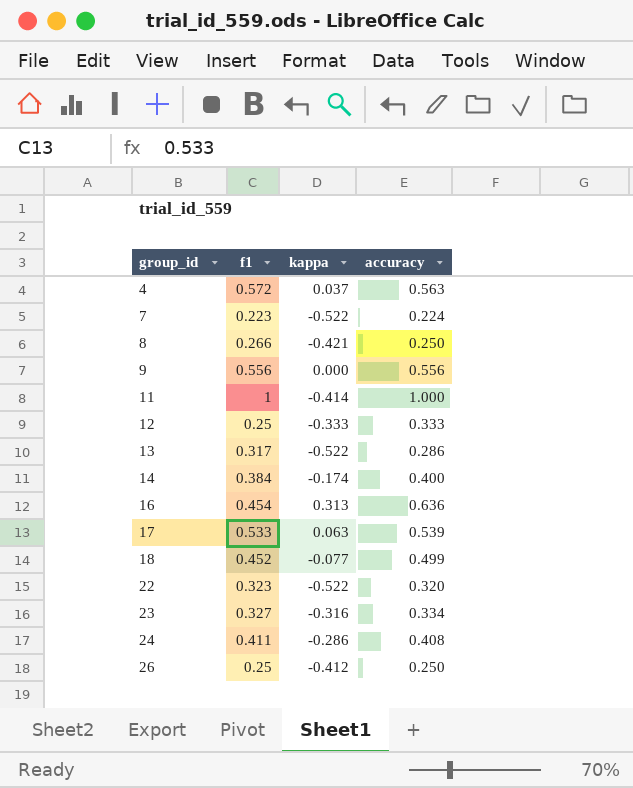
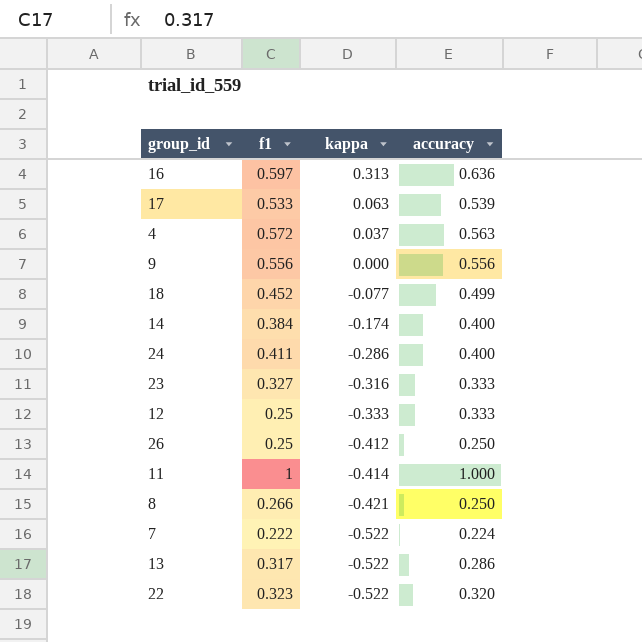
row order: group_id ascending -> kappa descending
16 | f1: 0.454 -> 0.597
24 | accuracy: 0.408 -> 0.400
23 | accuracy: 0.334 -> 0.333
7 | f1: 0.223 -> 0.222

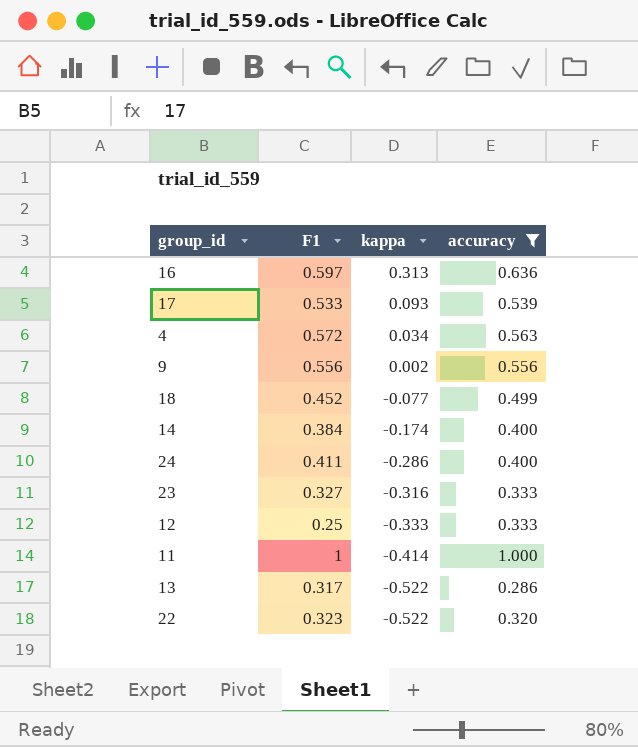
filter: none -> accuracy >= 0.286
column name: f1 -> F1
17 | kappa: 0.063 -> 0.093
4 | kappa: 0.037 -> 0.034
9 | kappa: 0.000 -> 0.002

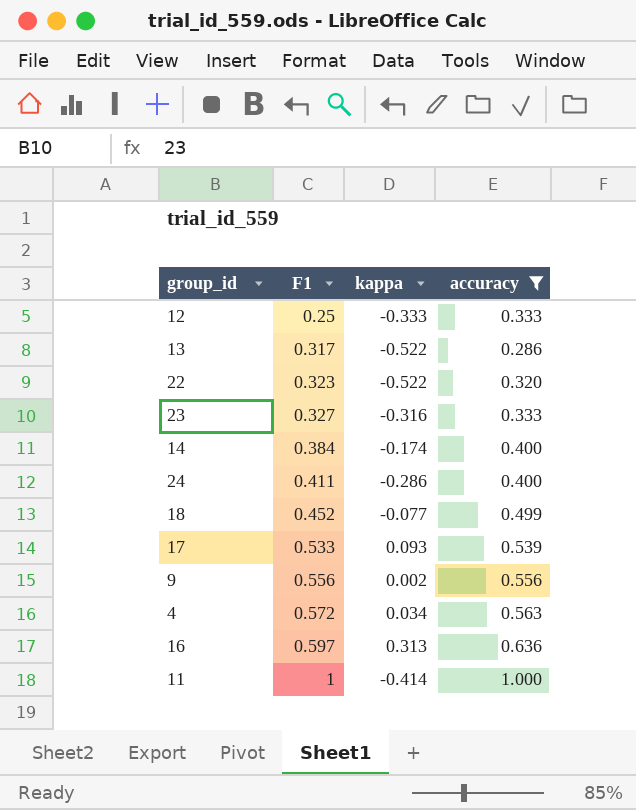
row order: kappa descending -> F1 ascending

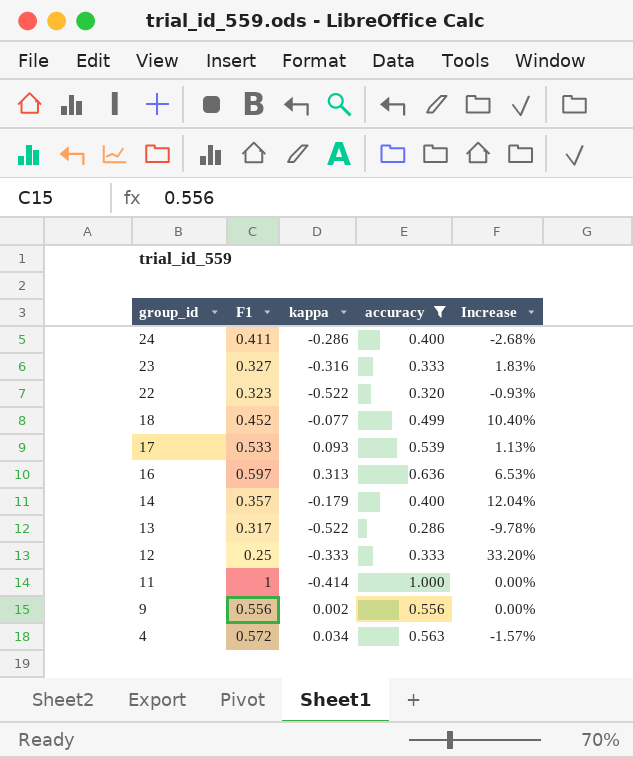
row order: F1 ascending -> group_id descending
column Increase | formula: none -> ([accuracy] - [F1]) / [F1]
14 | F1: 0.384 -> 0.357
14 | kappa: -0.174 -> -0.179

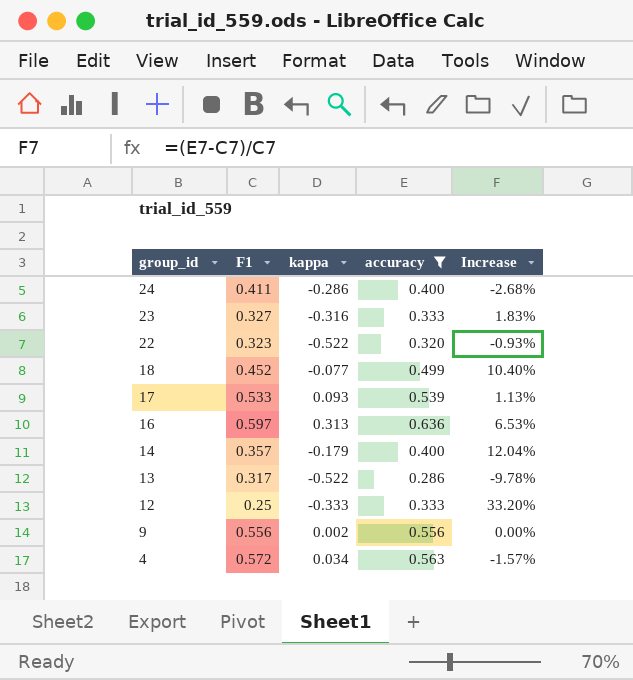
row 11: 1 | -0.414 | 1.000 | 0.00% -> none

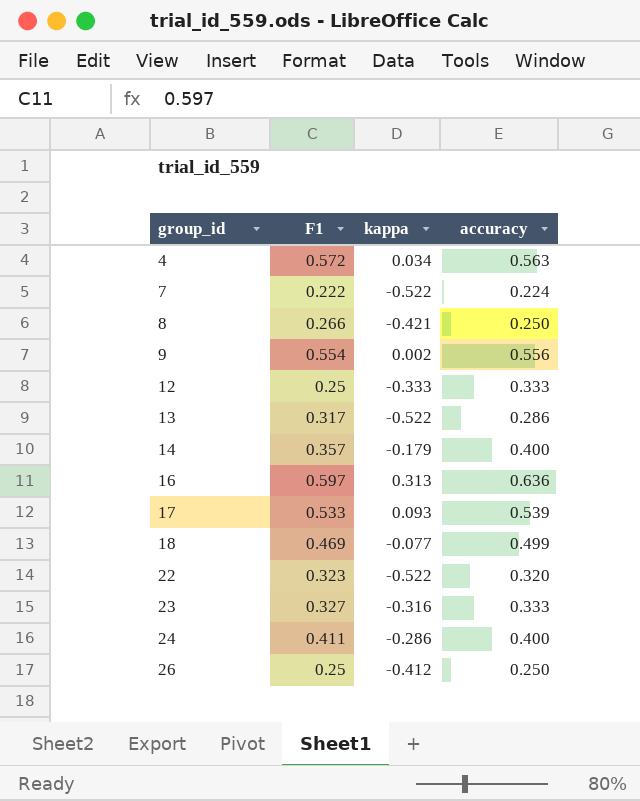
filter: accuracy >= 0.286 -> none
row order: group_id descending -> group_id ascending
column Increase | formula: ([accuracy] - [F1]) / [F1] -> none
9 | F1: 0.556 -> 0.554
18 | F1: 0.452 -> 0.469

